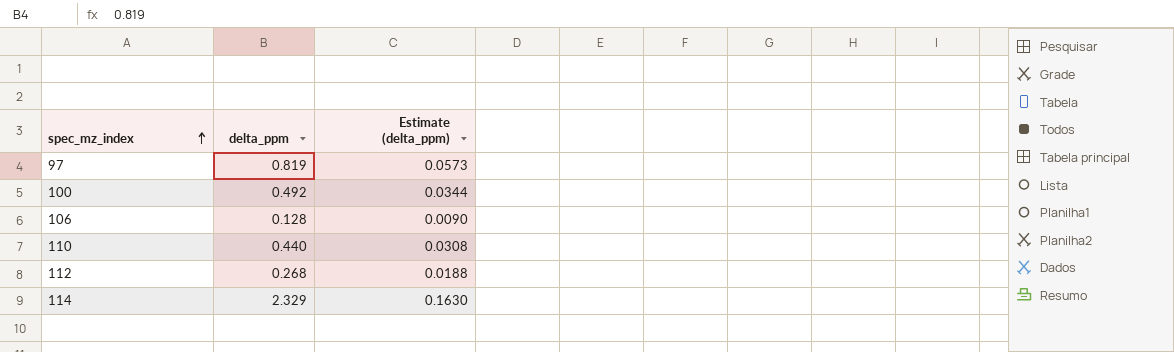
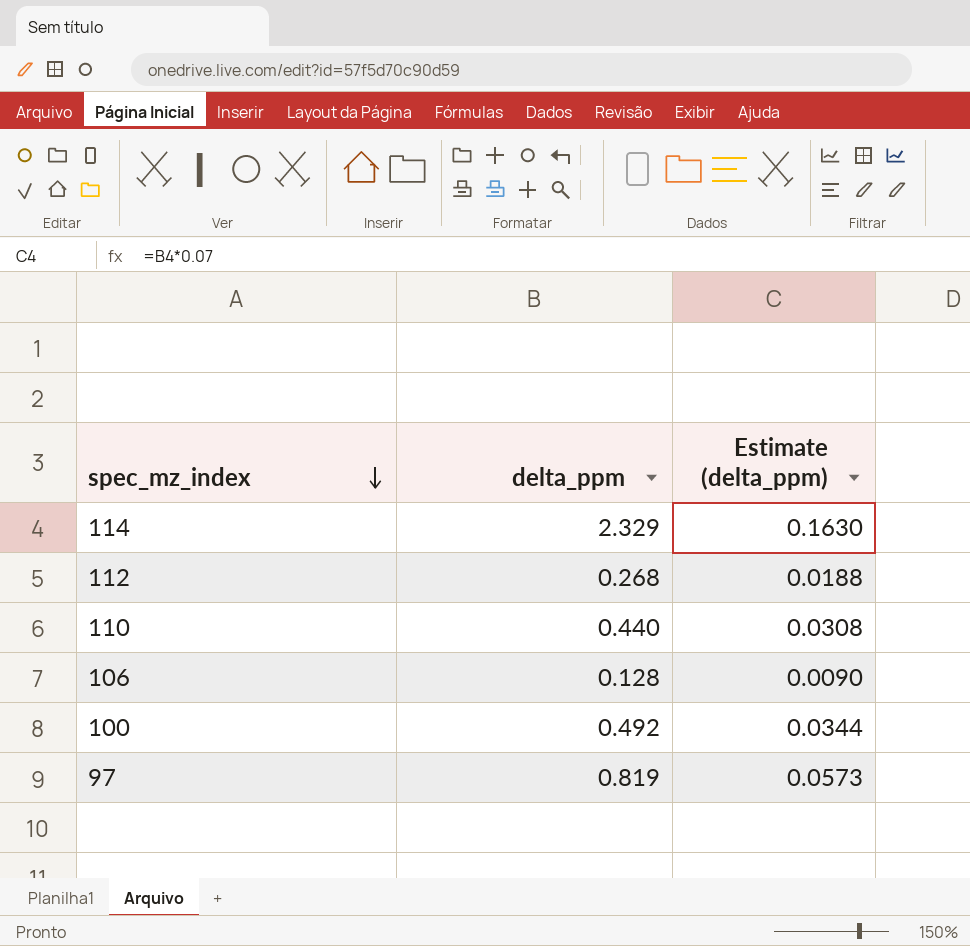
row order: spec_mz_index ascending -> spec_mz_index descending

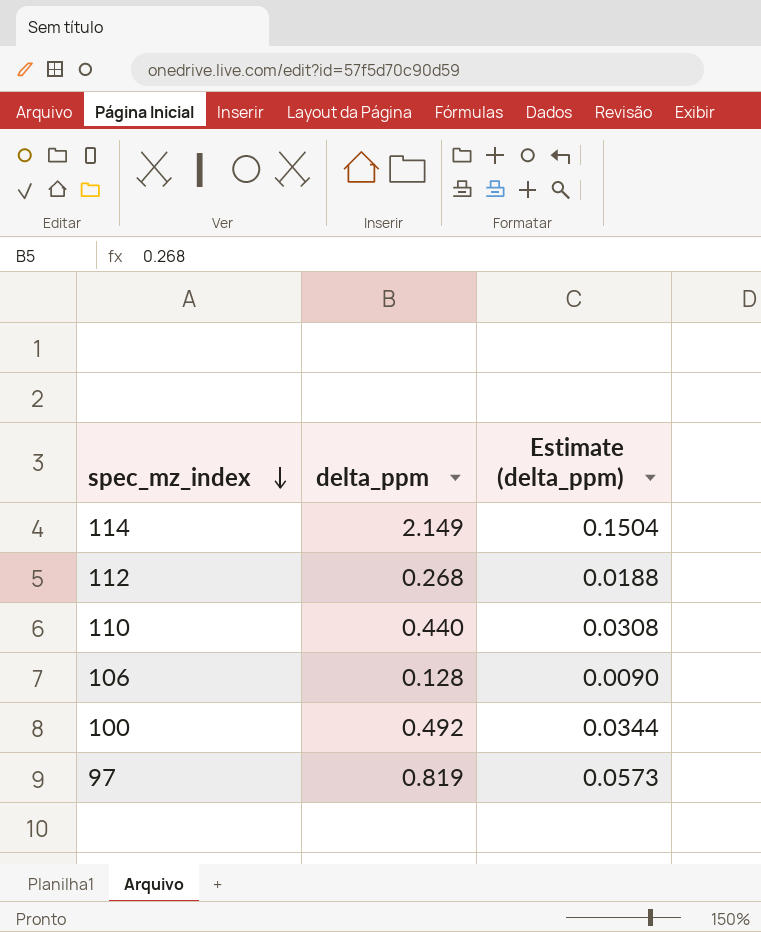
114 | delta_ppm: 2.329 -> 2.149
114 | Estimate (delta_ppm): 0.1630 -> 0.1504

